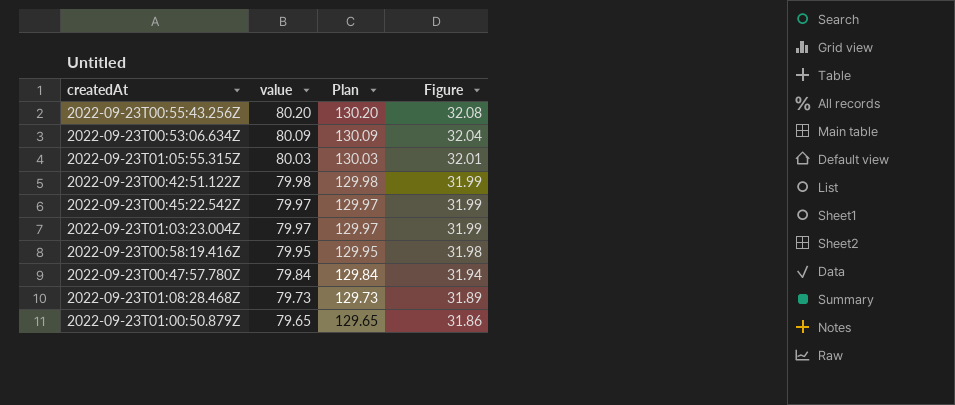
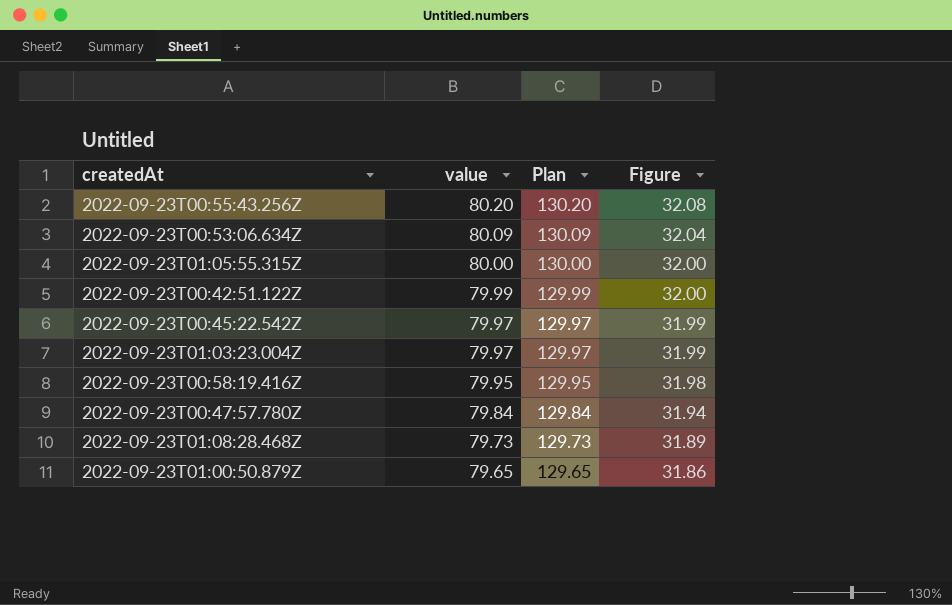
2022-09-23T01:05:55.315Z | value: 80.03 -> 80.00
2022-09-23T01:05:55.315Z | Plan: 130.03 -> 130.00
2022-09-23T01:05:55.315Z | Figure: 32.01 -> 32.00
2022-09-23T00:42:51.122Z | value: 79.98 -> 79.99
2022-09-23T00:42:51.122Z | Plan: 129.98 -> 129.99
2022-09-23T00:42:51.122Z | Figure: 31.99 -> 32.00

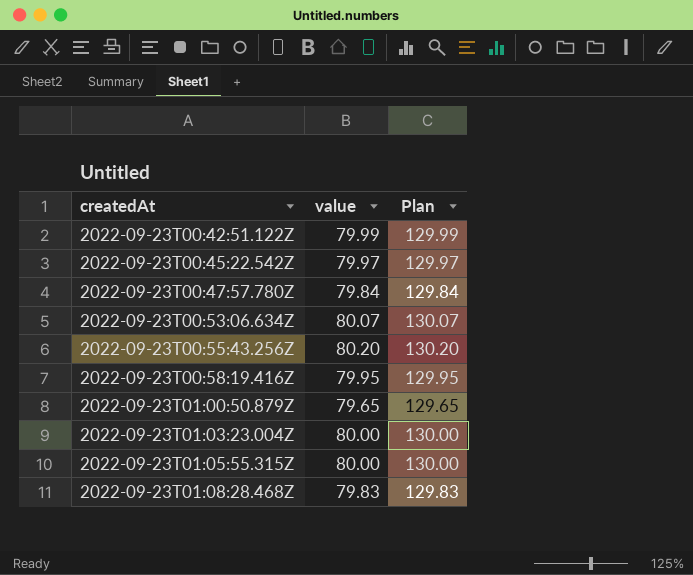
row order: value descending -> createdAt ascending
column Figure | formula: [value] * 0.4 -> none
2022-09-23T00:53:06.634Z | value: 80.09 -> 80.07
2022-09-23T00:53:06.634Z | Plan: 130.09 -> 130.07
2022-09-23T01:03:23.004Z | value: 79.97 -> 80.00
2022-09-23T01:03:23.004Z | Plan: 129.97 -> 130.00
2022-09-23T01:08:28.468Z | value: 79.73 -> 79.83
2022-09-23T01:08:28.468Z | Plan: 129.73 -> 129.83

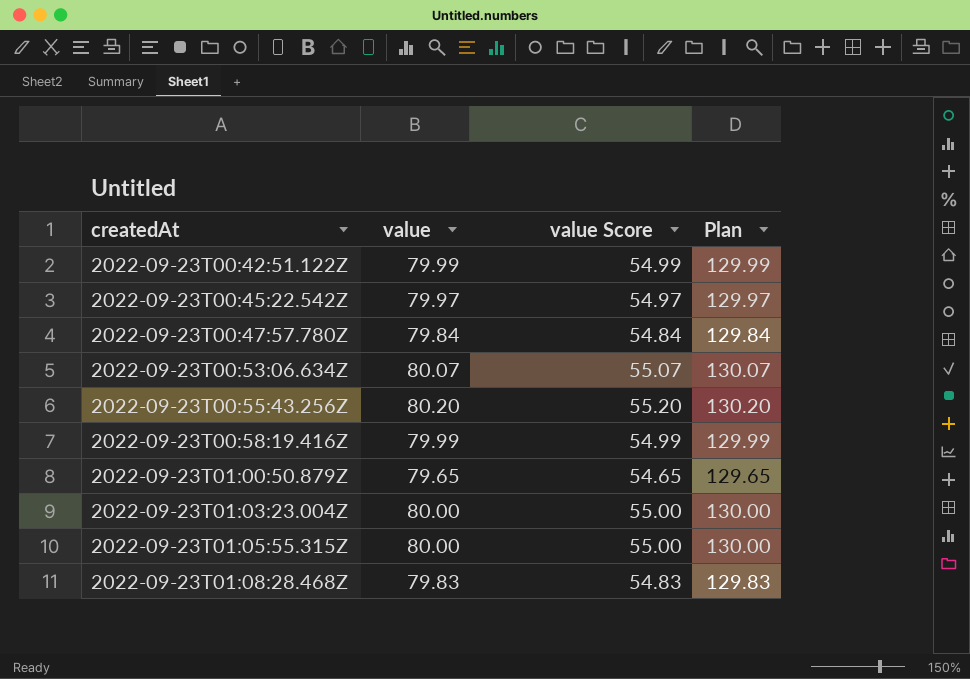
column value Score | formula: none -> [value] - 25
2022-09-23T00:58:19.416Z | value: 79.95 -> 79.99
2022-09-23T00:58:19.416Z | Plan: 129.95 -> 129.99

